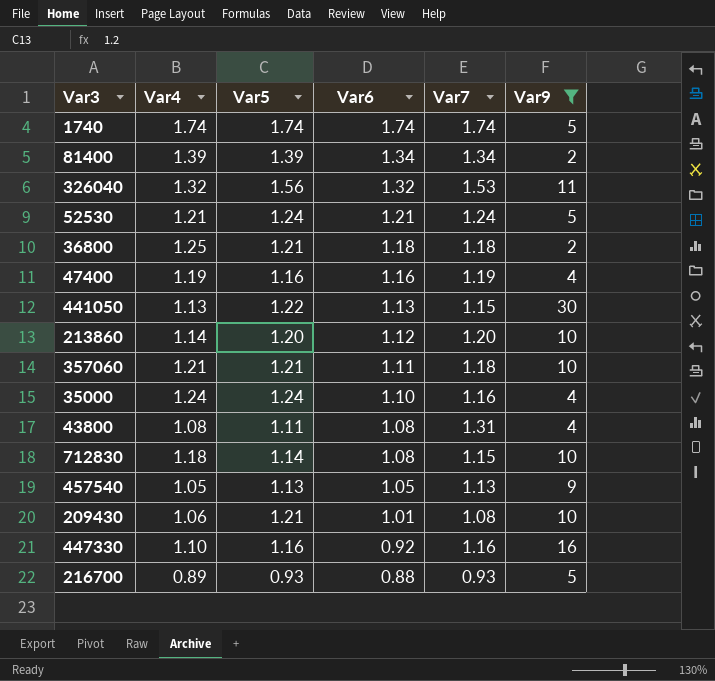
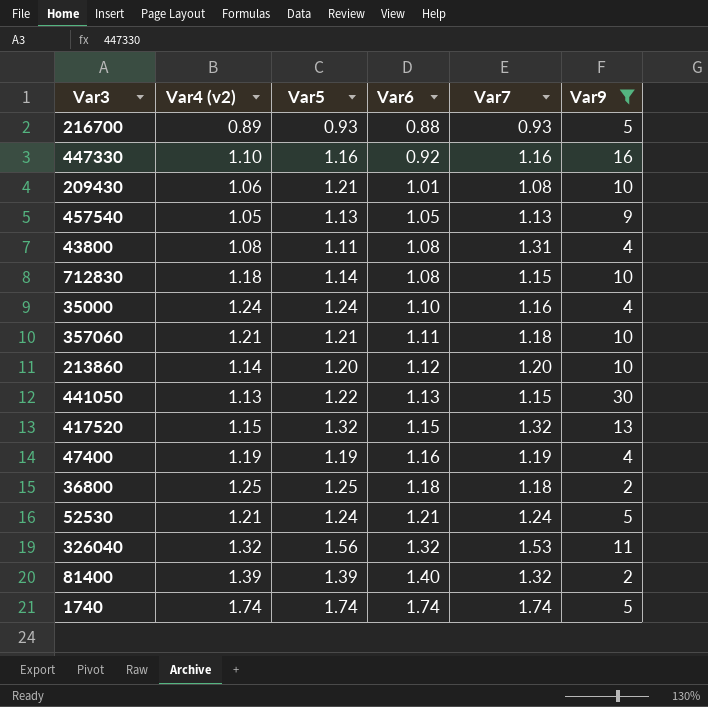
row order: Var6 descending -> Var6 ascending
column name: Var4 -> Var4 (v2)
row 417520: none -> 1.15 | 1.32 | 1.15 | 1.32 | 13
47400 | Var5: 1.16 -> 1.19
36800 | Var5: 1.21 -> 1.25
81400 | Var6: 1.34 -> 1.40
81400 | Var7: 1.34 -> 1.32

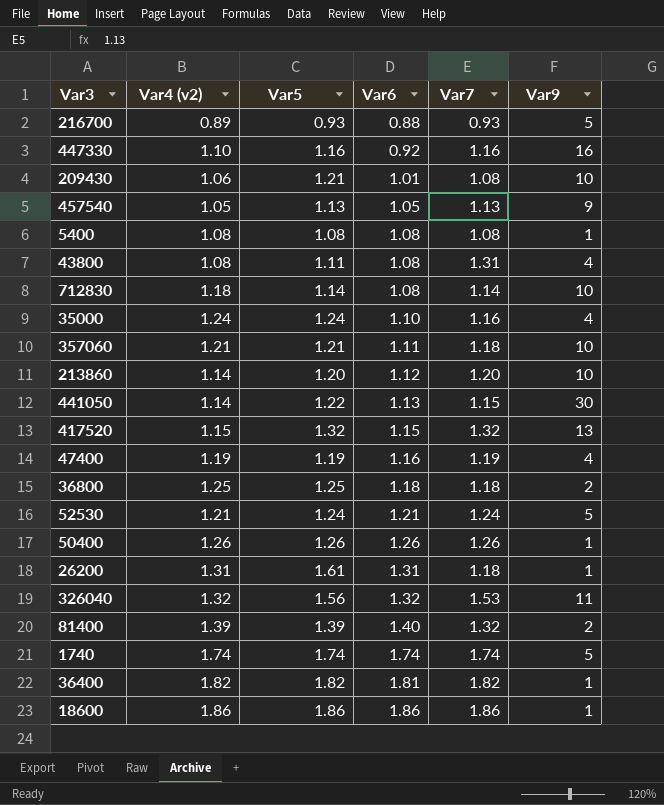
filter: Var9 != 1 -> none
712830 | Var7: 1.15 -> 1.14
441050 | Var4 (v2): 1.13 -> 1.14

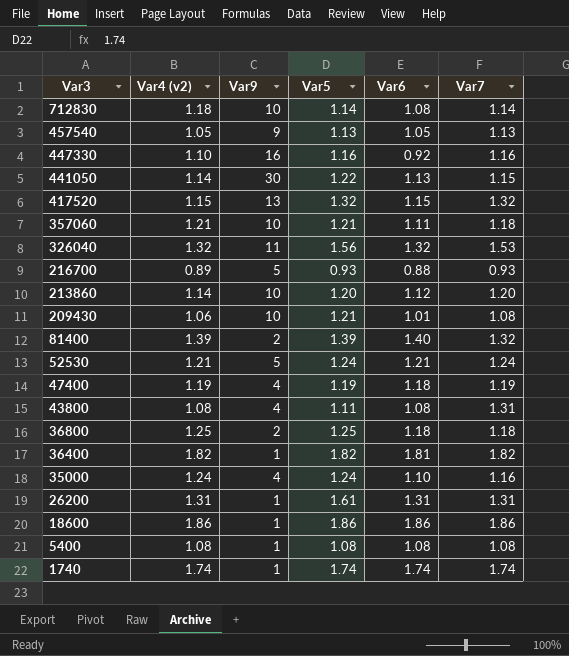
row order: Var6 ascending -> Var3 descending
column Var9 | position: 6 -> 3
row 50400: 1.26 | 1.26 | 1.26 | 1.26 | 1 -> none
47400 | Var6: 1.16 -> 1.18
26200 | Var7: 1.18 -> 1.31
1740 | Var9: 5 -> 1

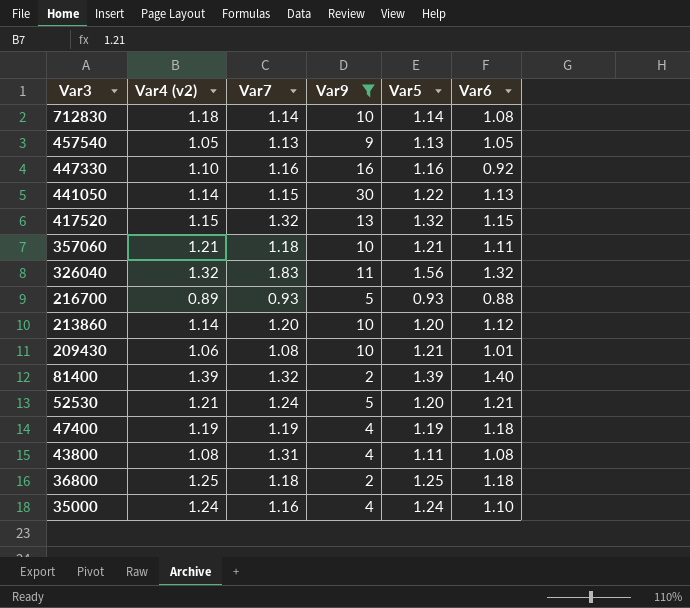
filter: none -> Var9 != 1
column Var7 | position: 6 -> 3
326040 | Var7: 1.53 -> 1.83
52530 | Var5: 1.24 -> 1.20

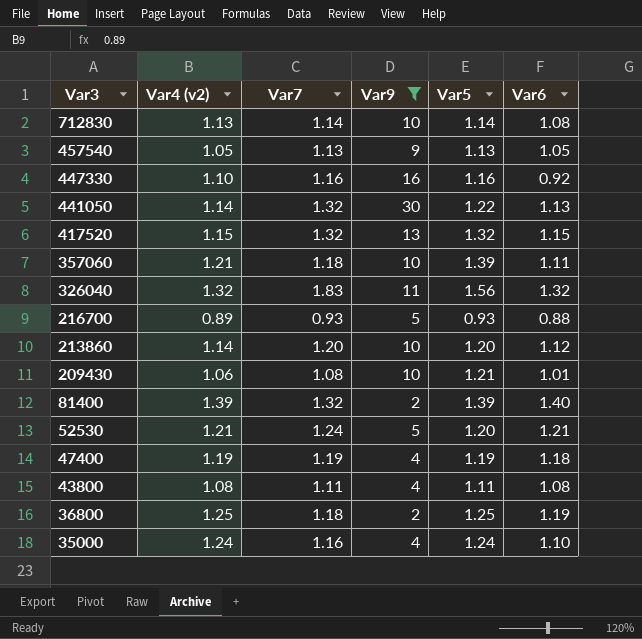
712830 | Var4 (v2): 1.18 -> 1.13
441050 | Var7: 1.15 -> 1.32
357060 | Var5: 1.21 -> 1.39
43800 | Var7: 1.31 -> 1.11
36800 | Var6: 1.18 -> 1.19

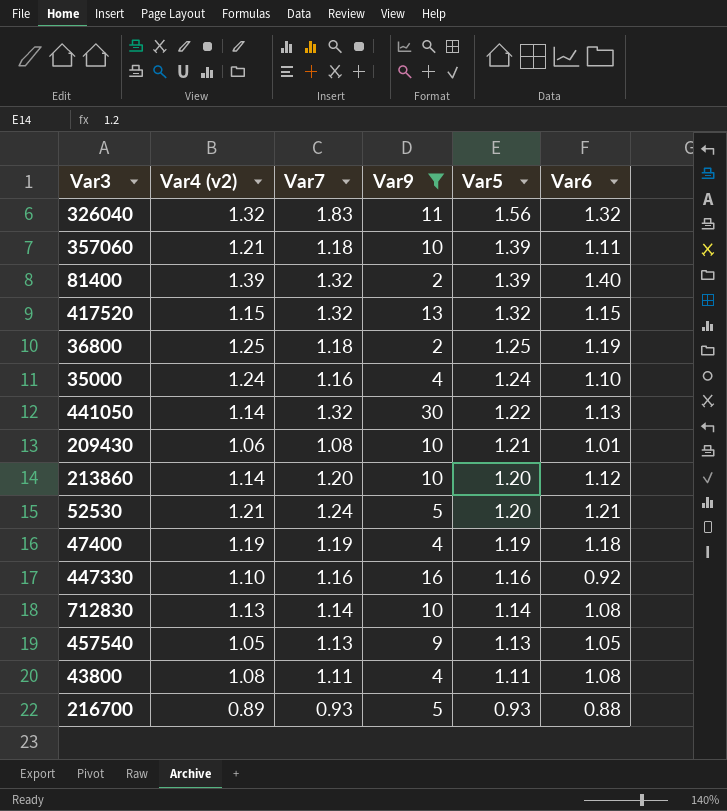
row order: Var3 descending -> Var5 descending

